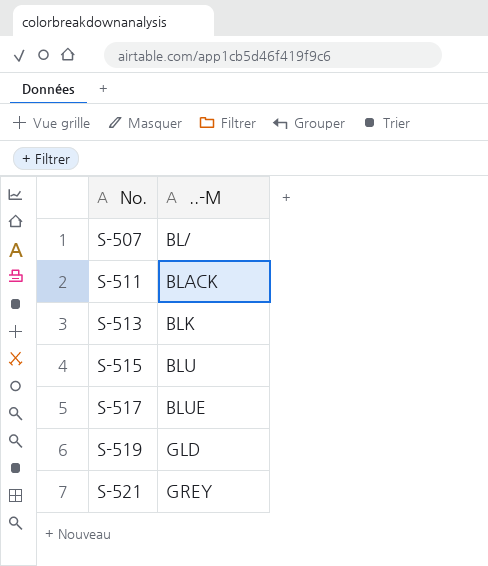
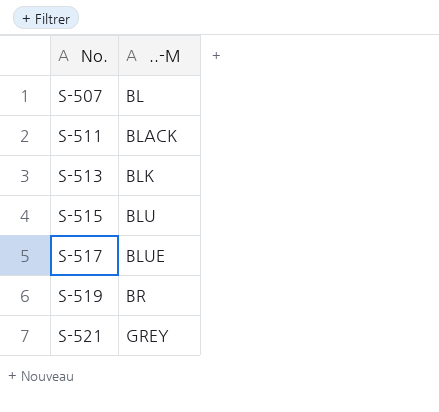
S-507 | ..-M: BL/ -> BL
S-519 | ..-M: GLD -> BR

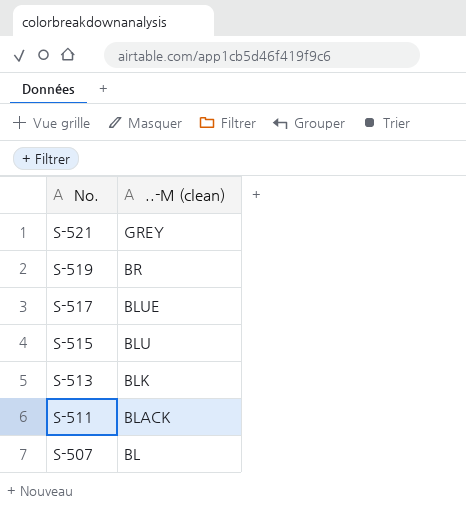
row order: No. ascending -> No. descending
column name: ..-M -> ..-M (clean)

